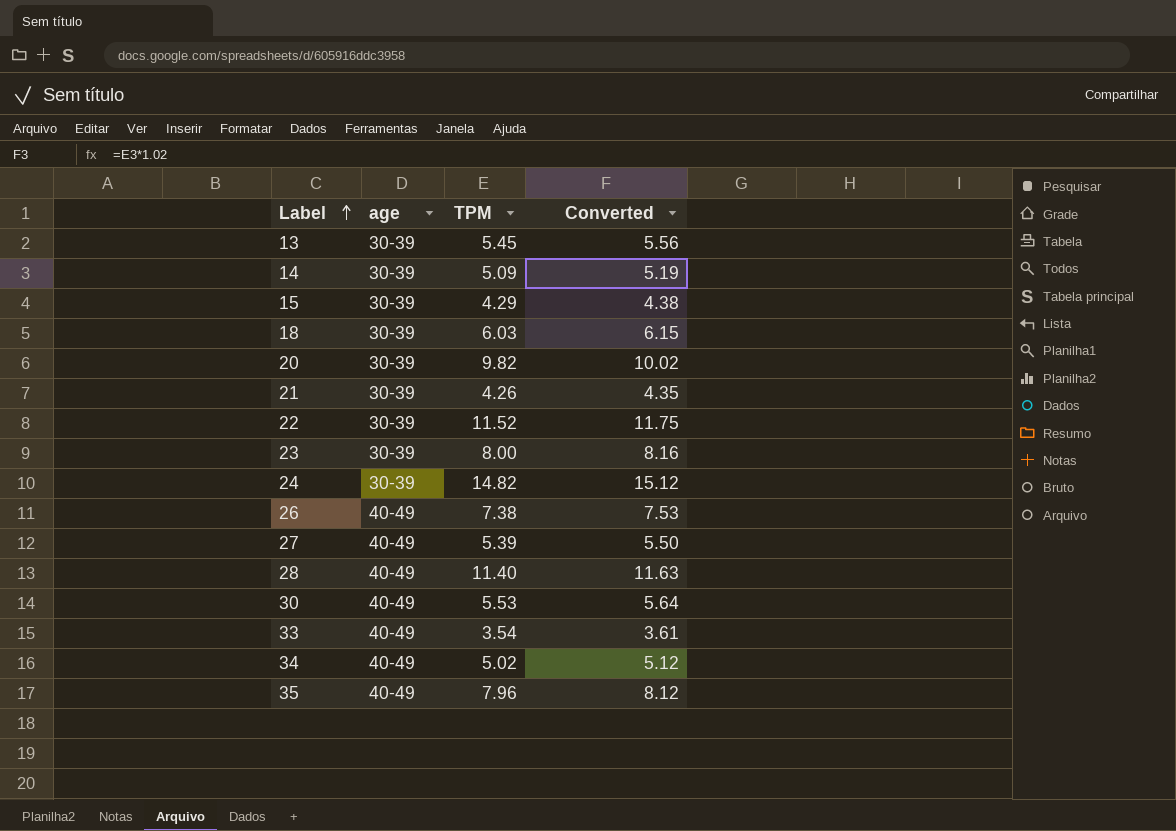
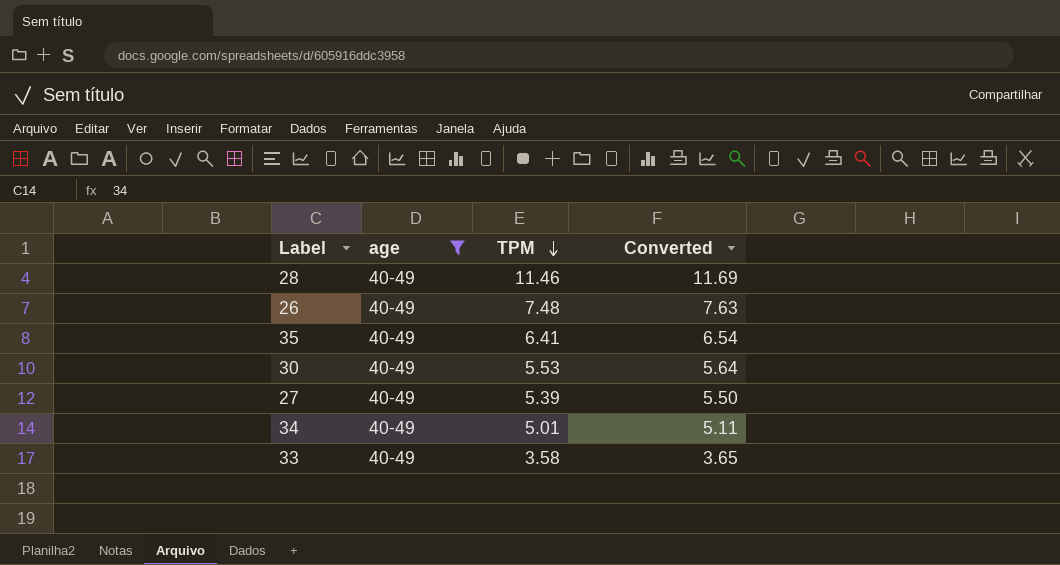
filter: none -> age = 40-49
row order: Label ascending -> TPM descending
28 | TPM: 11.40 -> 11.46
28 | Converted: 11.63 -> 11.69
26 | TPM: 7.38 -> 7.48
26 | Converted: 7.53 -> 7.63
35 | TPM: 7.96 -> 6.41
35 | Converted: 8.12 -> 6.54
34 | TPM: 5.02 -> 5.01
34 | Converted: 5.12 -> 5.11
33 | TPM: 3.54 -> 3.58
33 | Converted: 3.61 -> 3.65

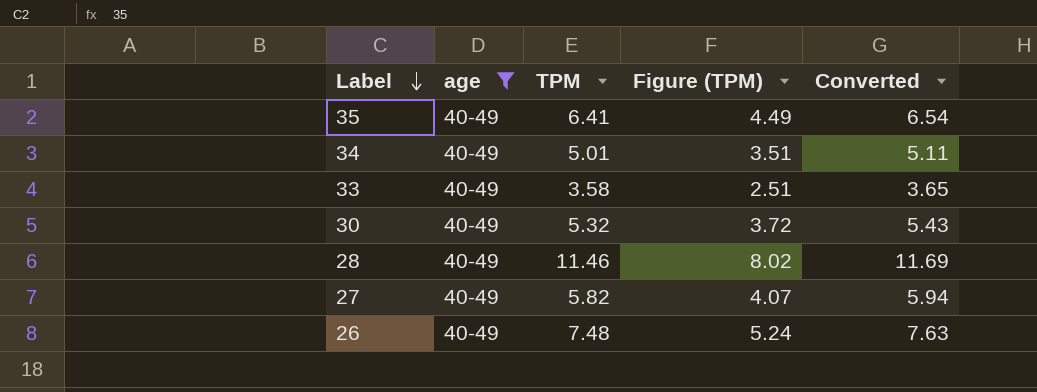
row order: TPM descending -> Label descending
column Figure (TPM) | formula: none -> [TPM] * 0.7
30 | TPM: 5.53 -> 5.32
30 | Converted: 5.64 -> 5.43
27 | TPM: 5.39 -> 5.82
27 | Converted: 5.50 -> 5.94

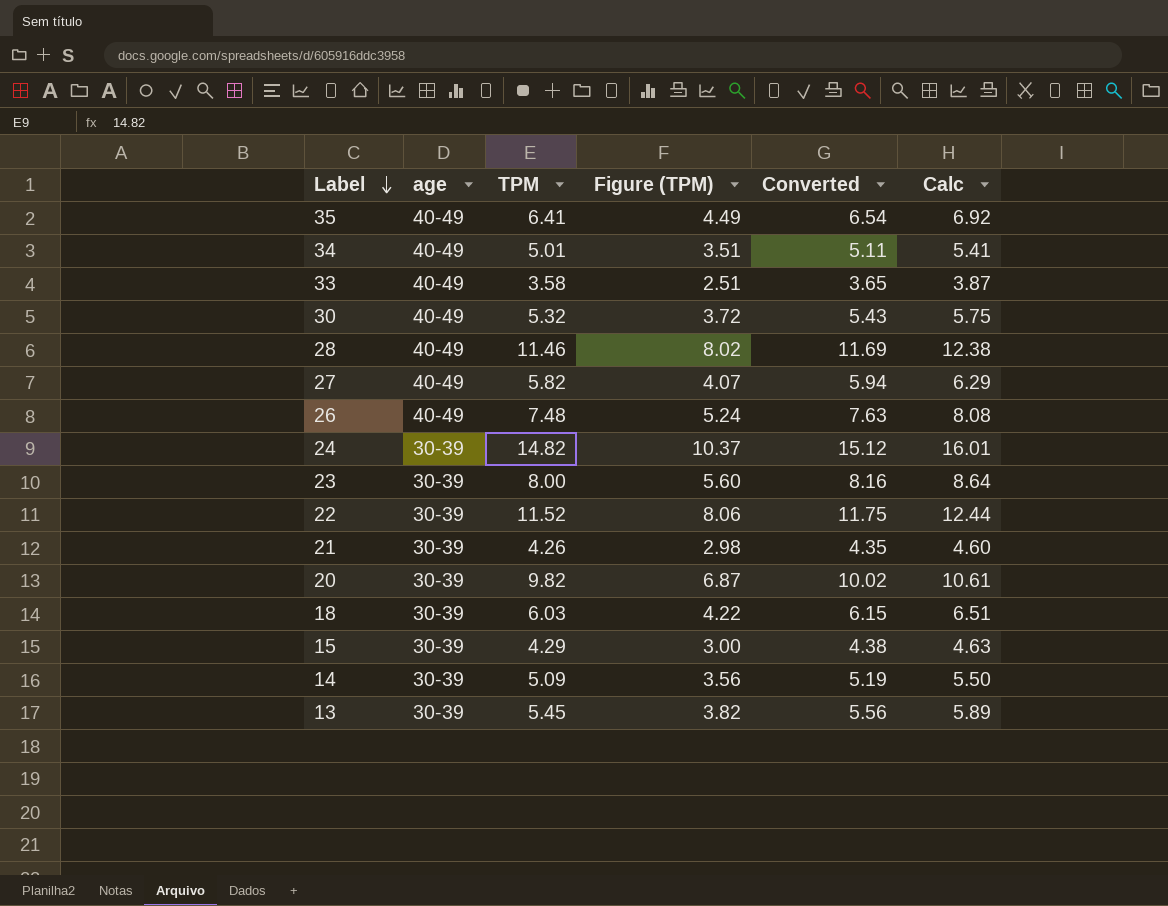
filter: age = 40-49 -> none
column Calc | formula: none -> [TPM] * 1.08

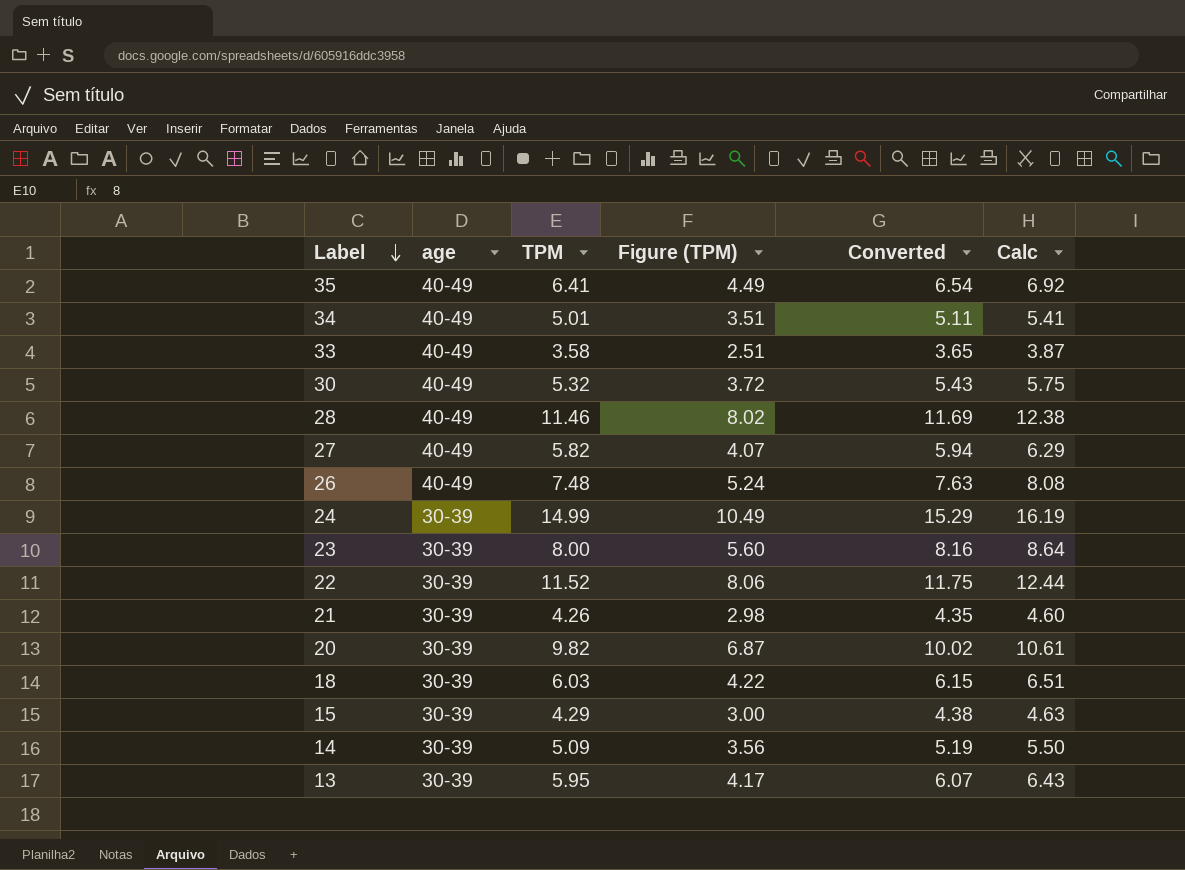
24 | TPM: 14.82 -> 14.99
24 | Figure (TPM): 10.37 -> 10.49
24 | Converted: 15.12 -> 15.29
24 | Calc: 16.01 -> 16.19
13 | TPM: 5.45 -> 5.95
13 | Figure (TPM): 3.82 -> 4.17
13 | Converted: 5.56 -> 6.07
13 | Calc: 5.89 -> 6.43

